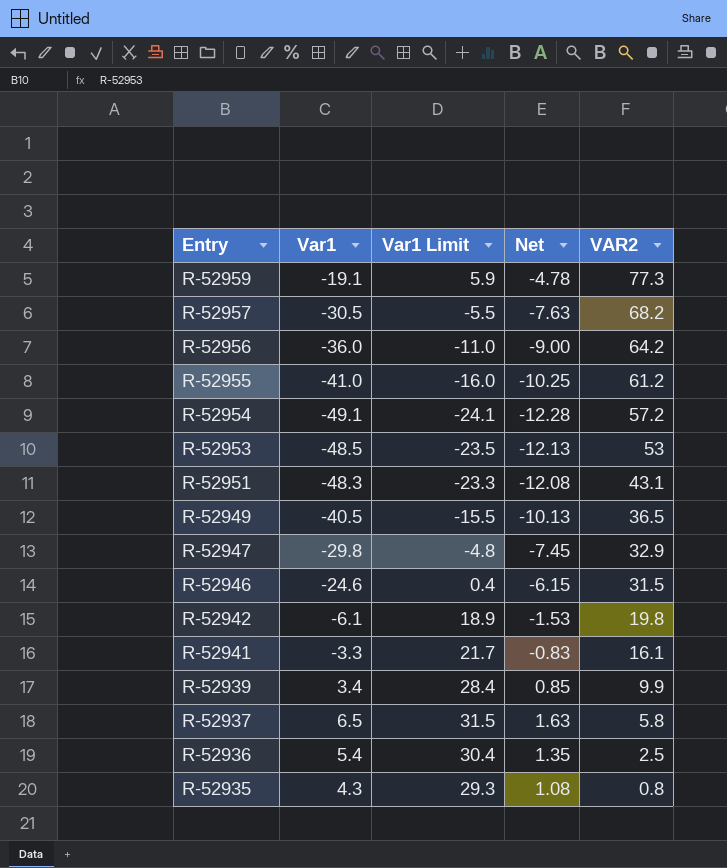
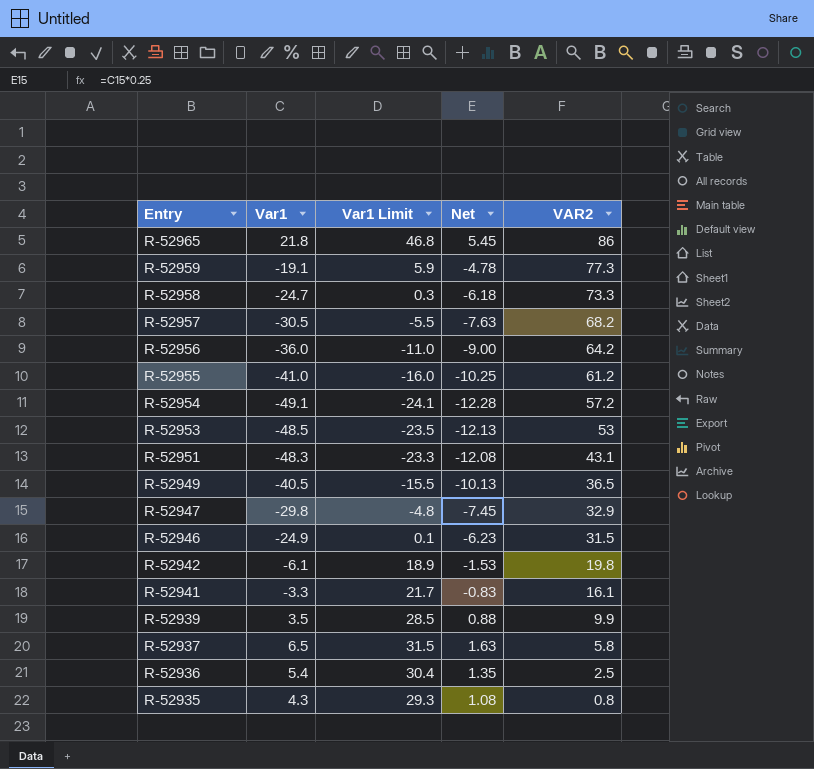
row R-52965: none -> 21.8 | 46.8 | 5.45 | 86
row R-52958: none -> -24.7 | 0.3 | -6.18 | 73.3
R-52946 | Var1: -24.6 -> -24.9
R-52946 | Var1 Limit: 0.4 -> 0.1
R-52946 | Net: -6.15 -> -6.23
R-52939 | Var1: 3.4 -> 3.5
R-52939 | Var1 Limit: 28.4 -> 28.5
R-52939 | Net: 0.85 -> 0.88

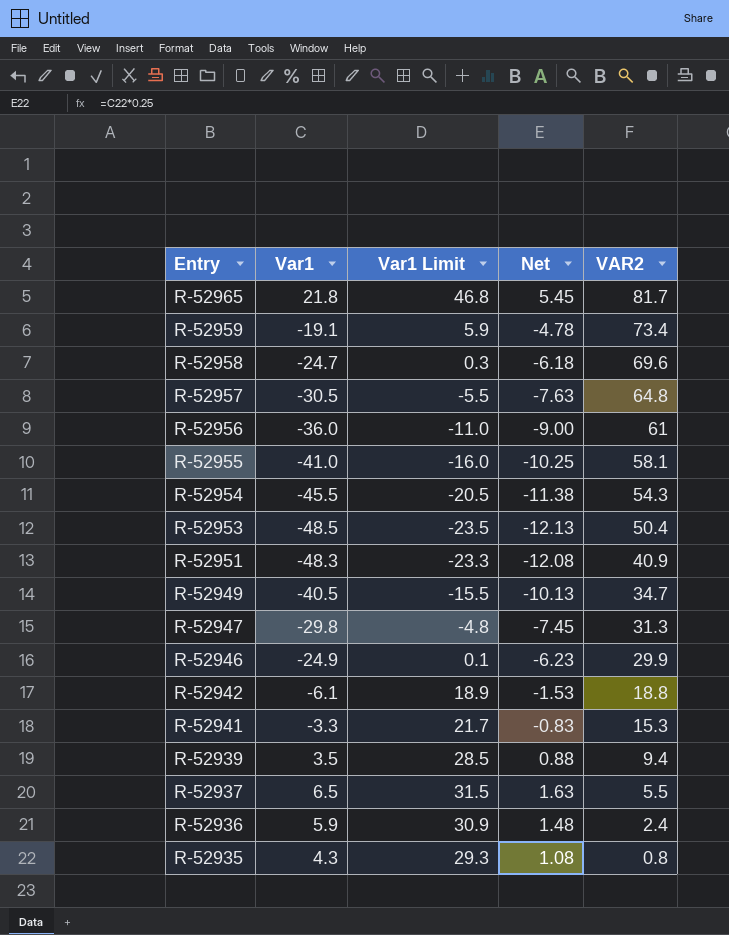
R-52965 | VAR2: 86 -> 81.7
R-52959 | VAR2: 77.3 -> 73.4
R-52958 | VAR2: 73.3 -> 69.6
R-52957 | VAR2: 68.2 -> 64.8
R-52956 | VAR2: 64.2 -> 61
R-52955 | VAR2: 61.2 -> 58.1
R-52954 | Var1: -49.1 -> -45.5
R-52954 | Var1 Limit: -24.1 -> -20.5
R-52954 | Net: -12.28 -> -11.38
R-52954 | VAR2: 57.2 -> 54.3
R-52953 | VAR2: 53 -> 50.4
R-52951 | VAR2: 43.1 -> 40.9
R-52949 | VAR2: 36.5 -> 34.7
R-52947 | VAR2: 32.9 -> 31.3
R-52946 | VAR2: 31.5 -> 29.9
R-52942 | VAR2: 19.8 -> 18.8
R-52941 | VAR2: 16.1 -> 15.3
R-52939 | VAR2: 9.9 -> 9.4
R-52937 | VAR2: 5.8 -> 5.5
R-52936 | Var1: 5.4 -> 5.9
R-52936 | Var1 Limit: 30.4 -> 30.9
R-52936 | Net: 1.35 -> 1.48
R-52936 | VAR2: 2.5 -> 2.4

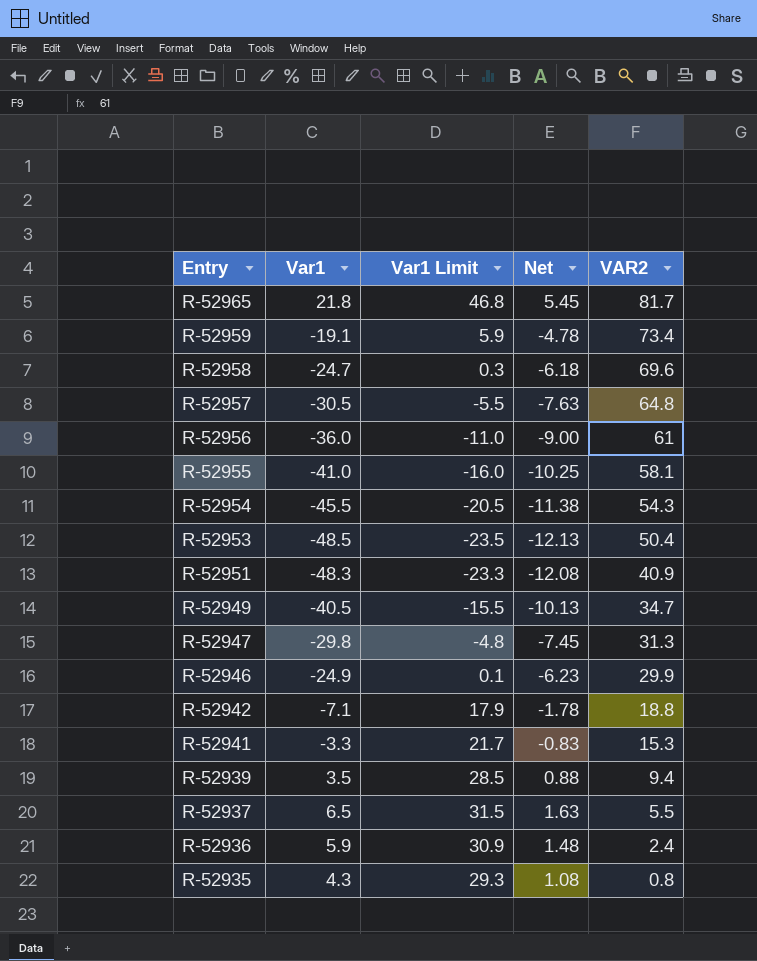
R-52942 | Var1: -6.1 -> -7.1
R-52942 | Var1 Limit: 18.9 -> 17.9
R-52942 | Net: -1.53 -> -1.78

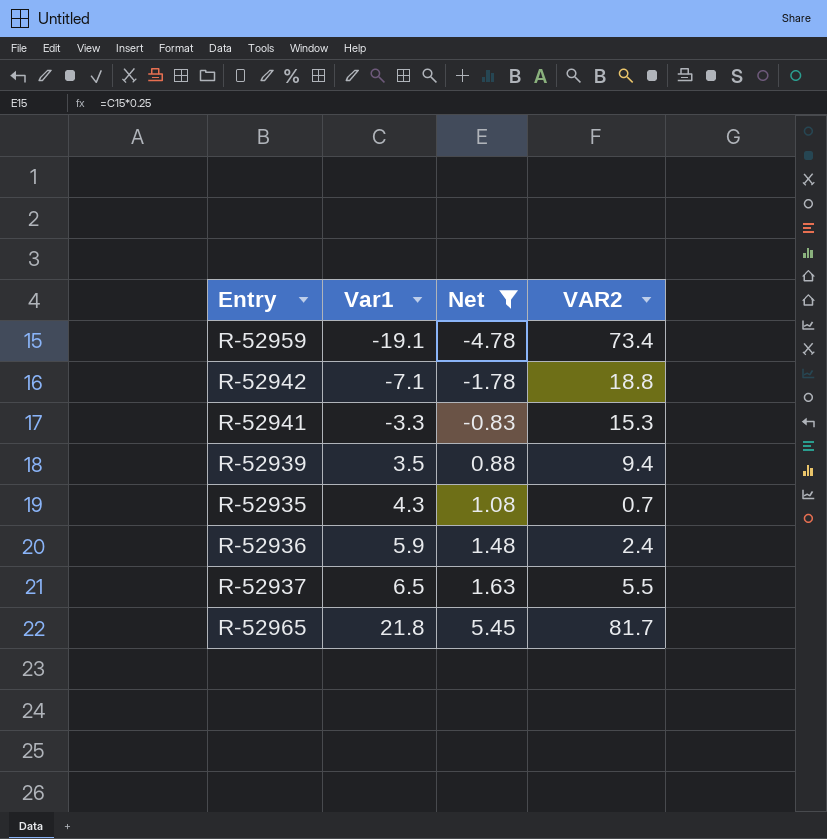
filter: none -> Net >= -4.78
row order: Entry descending -> Var1 ascending
column Var1 Limit | formula: [Var1] + 25 -> none
R-52935 | VAR2: 0.8 -> 0.7

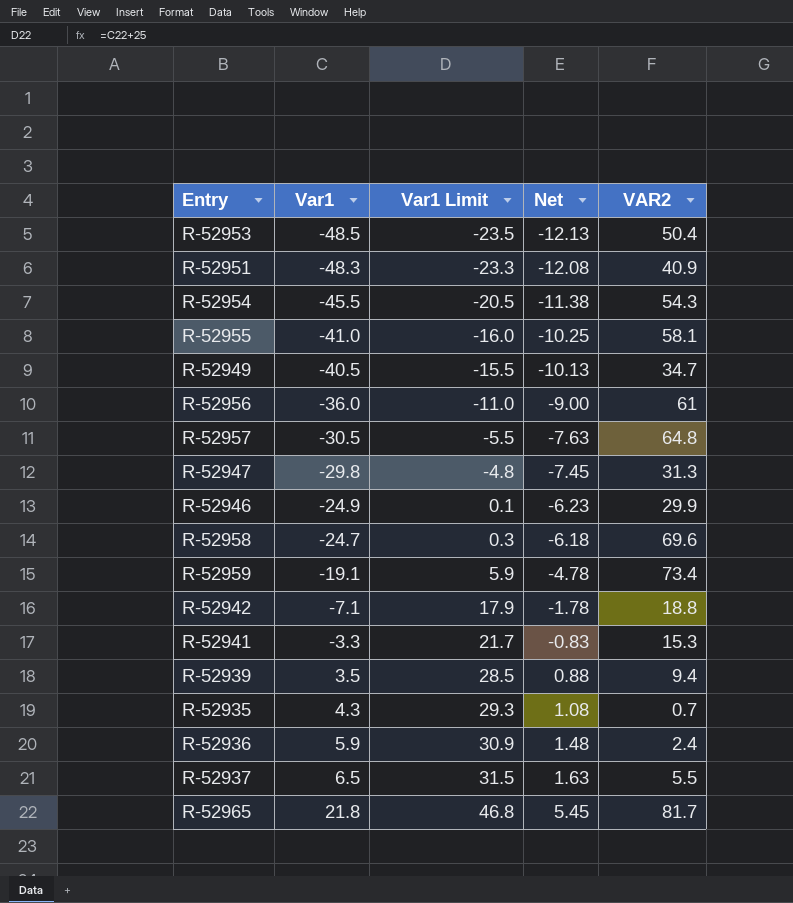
filter: Net >= -4.78 -> none
column Var1 Limit | formula: none -> [Var1] + 25

